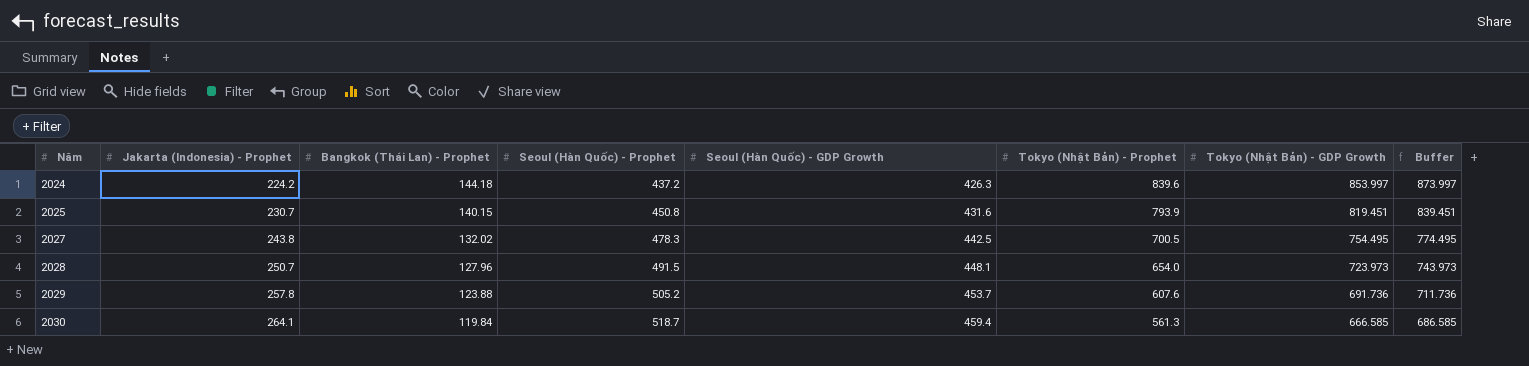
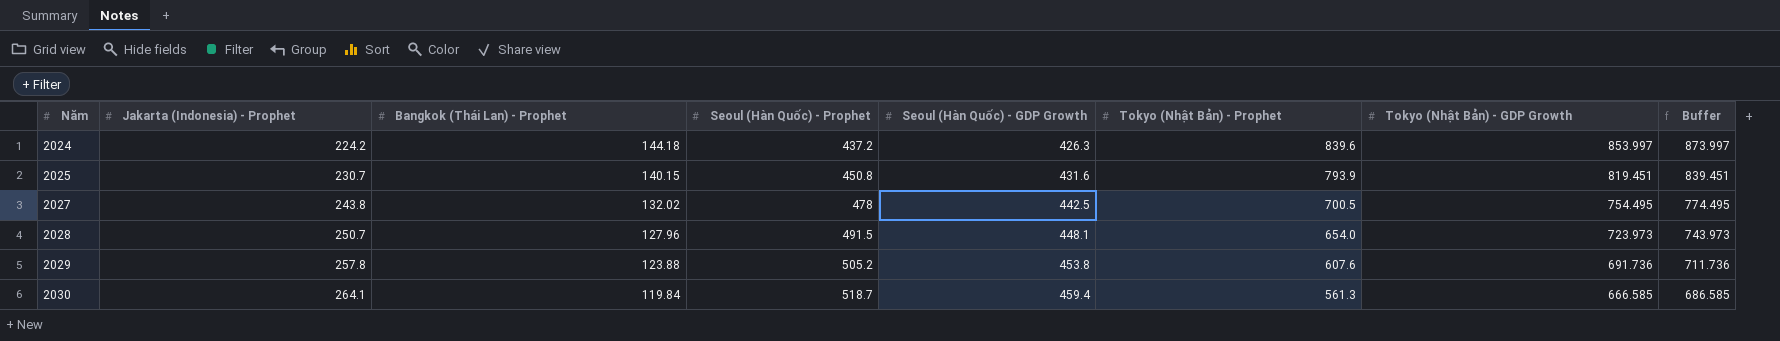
2027 | Seoul (Hàn Quốc) - Prophet: 478.3 -> 478
2029 | Seoul (Hàn Quốc) - GDP Growth: 453.7 -> 453.8

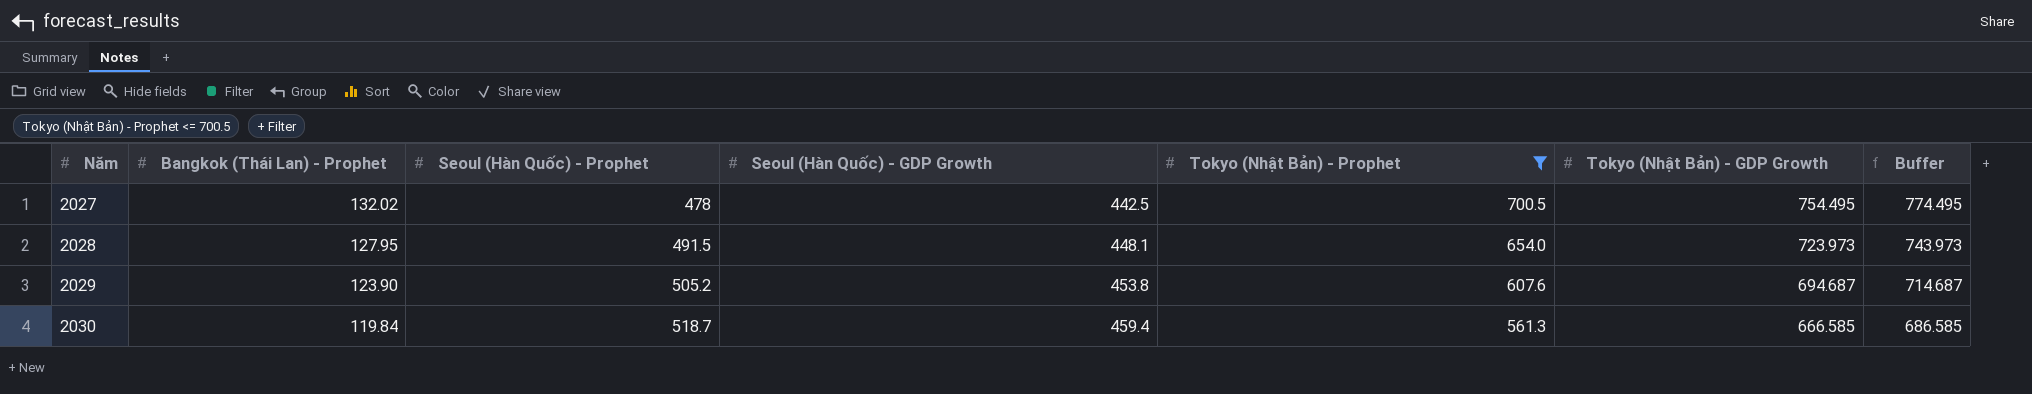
filter: none -> Tokyo (Nhật Bản) - Prophet <= 700.5
column Jakarta (Indonesia) - Prophet | position: 2 -> none
2028 | Bangkok (Thái Lan) - Prophet: 127.96 -> 127.95
2029 | Bangkok (Thái Lan) - Prophet: 123.88 -> 123.90
2029 | Tokyo (Nhật Bản) - GDP Growth: 691.736 -> 694.687
2029 | Buffer: 711.736 -> 714.687

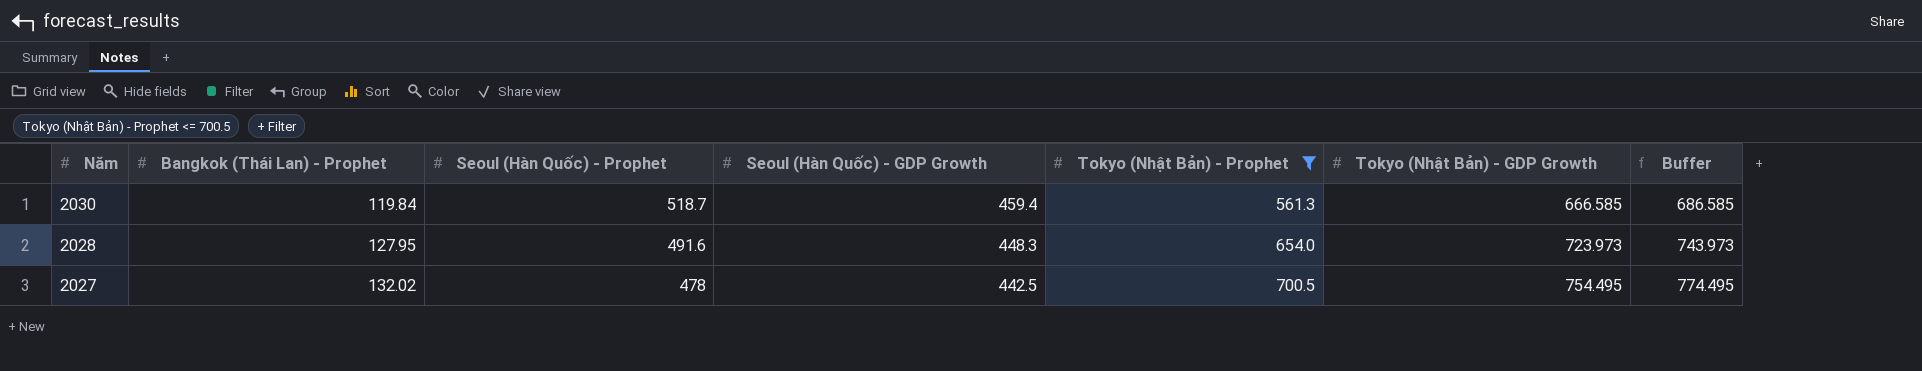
row order: Năm ascending -> Năm descending
row 2029: 123.90 | 505.2 | 453.8 | 607.6 | 694.687 | 714.687 -> none
2028 | Seoul (Hàn Quốc) - Prophet: 491.5 -> 491.6
2028 | Seoul (Hàn Quốc) - GDP Growth: 448.1 -> 448.3

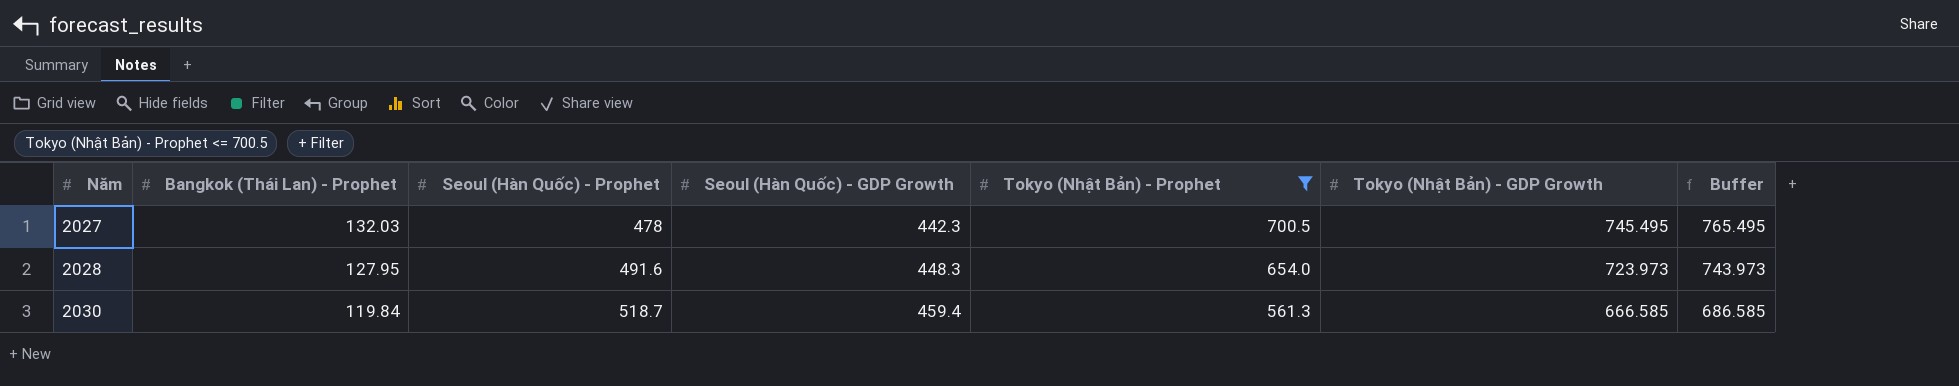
row order: Năm descending -> Năm ascending
2027 | Bangkok (Thái Lan) - Prophet: 132.02 -> 132.03
2027 | Seoul (Hàn Quốc) - GDP Growth: 442.5 -> 442.3
2027 | Tokyo (Nhật Bản) - GDP Growth: 754.495 -> 745.495
2027 | Buffer: 774.495 -> 765.495

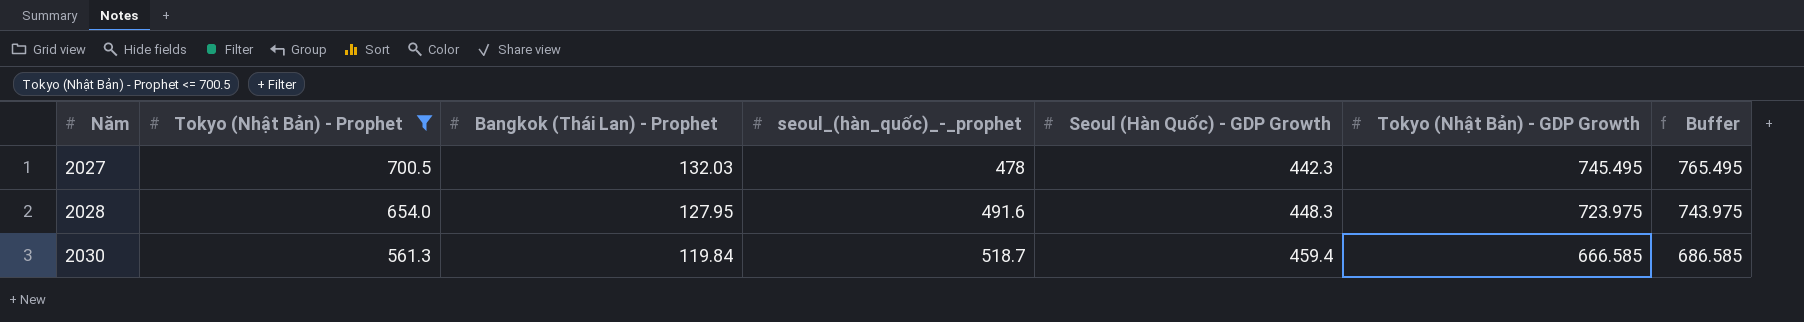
column Tokyo (Nhật Bản) - Prophet | position: 5 -> 2
column name: Seoul (Hàn Quốc) - Prophet -> seoul_(hàn_quốc)_-_prophet
2028 | Tokyo (Nhật Bản) - GDP Growth: 723.973 -> 723.975
2028 | Buffer: 743.973 -> 743.975

